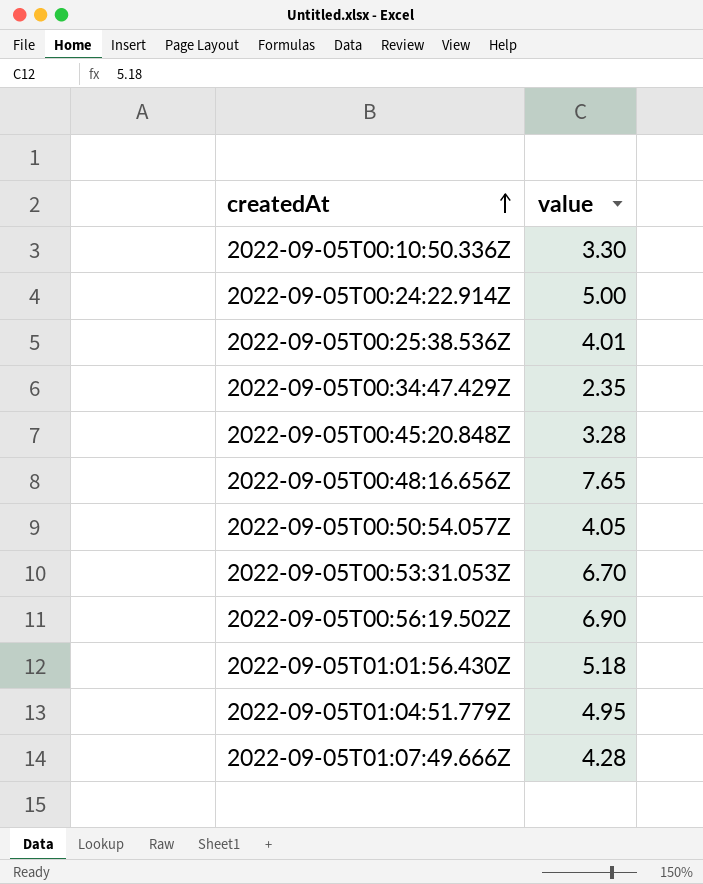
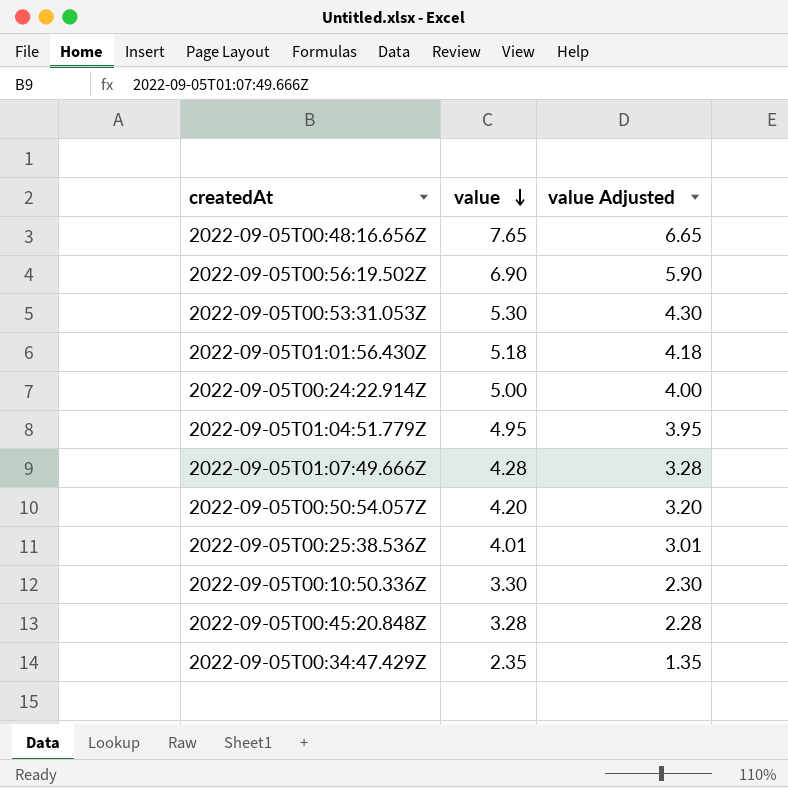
row order: createdAt ascending -> value descending
column value Adjusted | formula: none -> [value] - 1
2022-09-05T00:53:31.053Z | value: 6.70 -> 5.30
2022-09-05T00:50:54.057Z | value: 4.05 -> 4.20

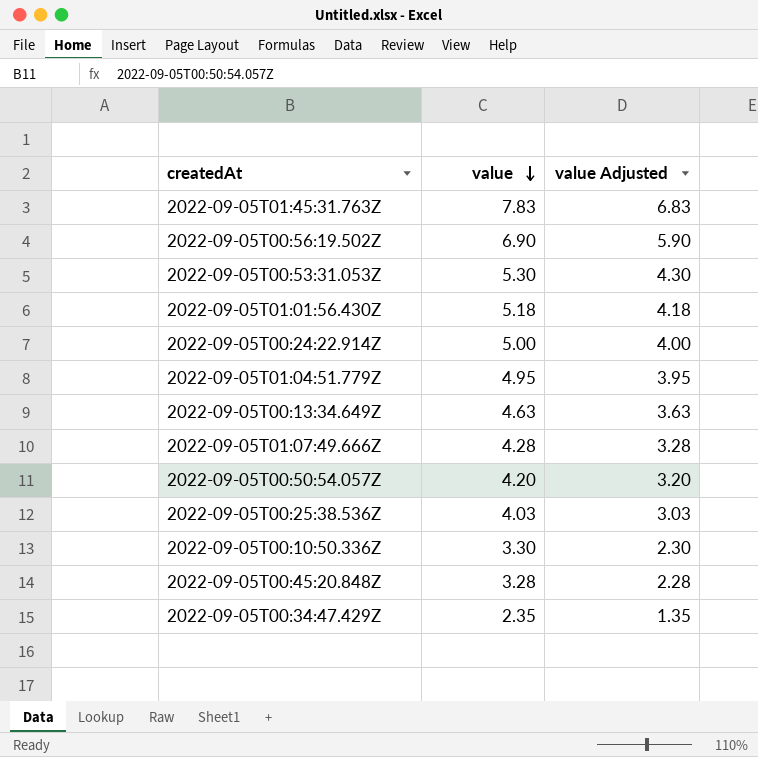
row 2022-09-05T00:48:16.656Z: 7.65 | 6.65 -> none
row 2022-09-05T01:45:31.763Z: none -> 7.83 | 6.83
row 2022-09-05T00:13:34.649Z: none -> 4.63 | 3.63
2022-09-05T00:25:38.536Z | value: 4.01 -> 4.03
2022-09-05T00:25:38.536Z | value Adjusted: 3.01 -> 3.03

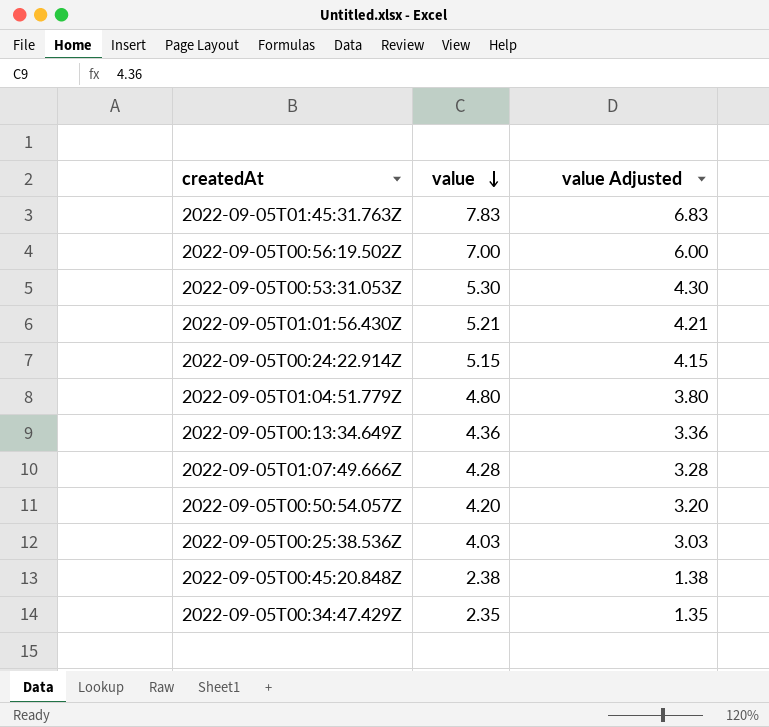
row 2022-09-05T00:10:50.336Z: 3.30 | 2.30 -> none
2022-09-05T00:56:19.502Z | value: 6.90 -> 7.00
2022-09-05T00:56:19.502Z | value Adjusted: 5.90 -> 6.00
2022-09-05T01:01:56.430Z | value: 5.18 -> 5.21
2022-09-05T01:01:56.430Z | value Adjusted: 4.18 -> 4.21
2022-09-05T00:24:22.914Z | value: 5.00 -> 5.15
2022-09-05T00:24:22.914Z | value Adjusted: 4.00 -> 4.15
2022-09-05T01:04:51.779Z | value: 4.95 -> 4.80
2022-09-05T01:04:51.779Z | value Adjusted: 3.95 -> 3.80
2022-09-05T00:13:34.649Z | value: 4.63 -> 4.36
2022-09-05T00:13:34.649Z | value Adjusted: 3.63 -> 3.36
2022-09-05T00:45:20.848Z | value: 3.28 -> 2.38
2022-09-05T00:45:20.848Z | value Adjusted: 2.28 -> 1.38

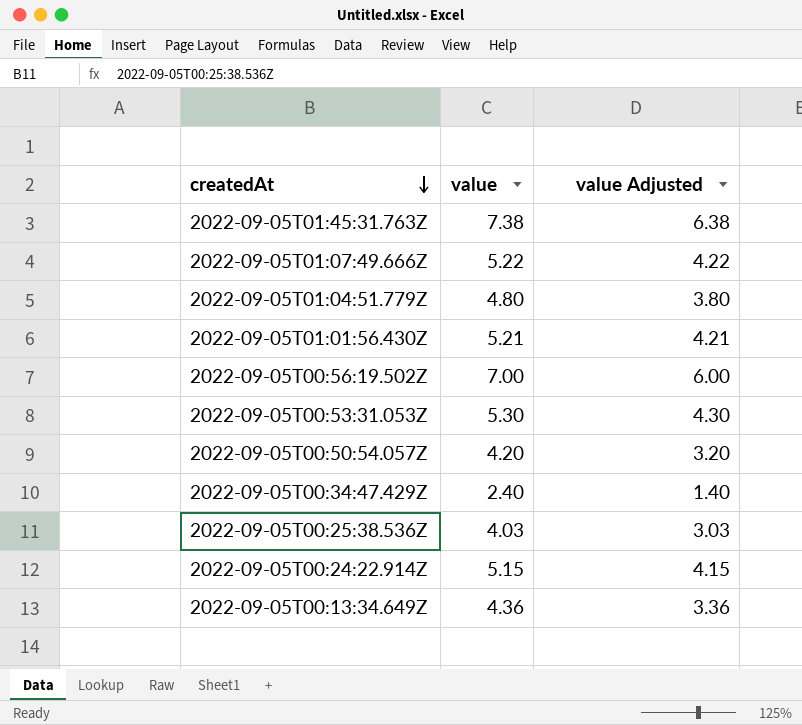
row order: value descending -> createdAt descending
row 2022-09-05T00:45:20.848Z: 2.38 | 1.38 -> none
2022-09-05T01:45:31.763Z | value: 7.83 -> 7.38
2022-09-05T01:45:31.763Z | value Adjusted: 6.83 -> 6.38
2022-09-05T01:07:49.666Z | value: 4.28 -> 5.22
2022-09-05T01:07:49.666Z | value Adjusted: 3.28 -> 4.22
2022-09-05T00:34:47.429Z | value: 2.35 -> 2.40
2022-09-05T00:34:47.429Z | value Adjusted: 1.35 -> 1.40

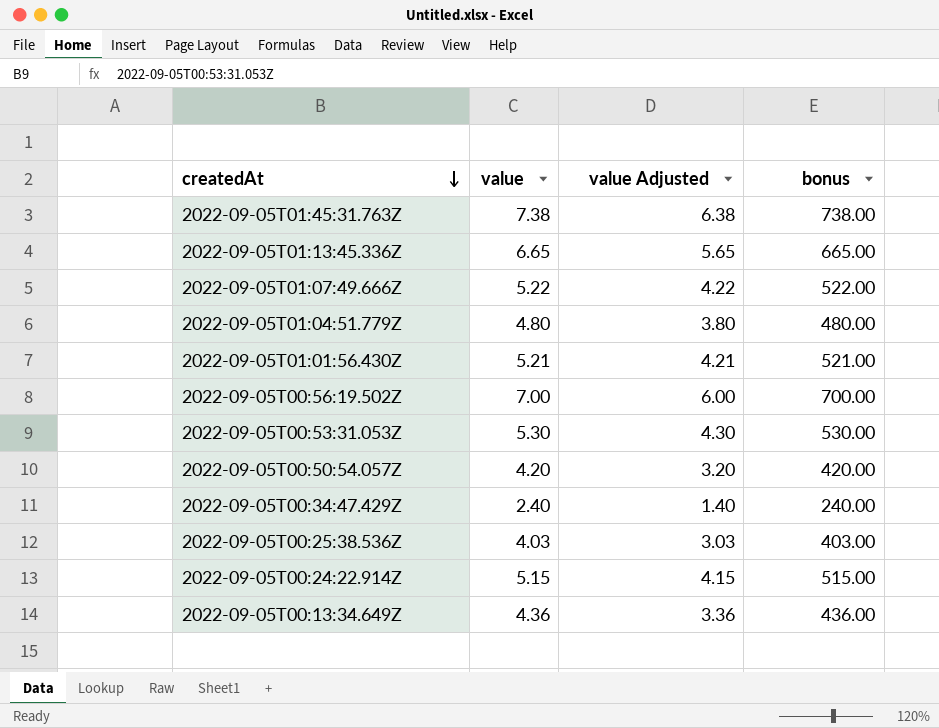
column bonus | formula: none -> [value] * 100
row 2022-09-05T01:13:45.336Z: none -> 6.65 | 5.65 | 665.00

